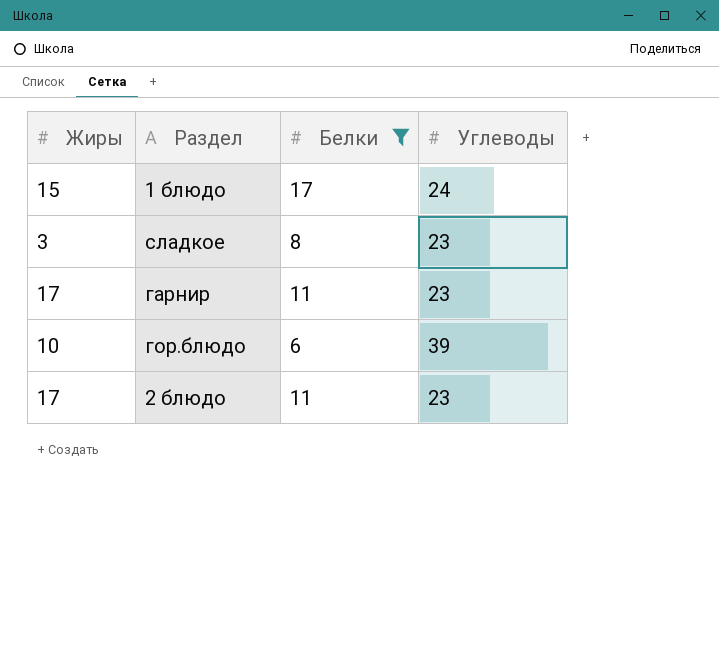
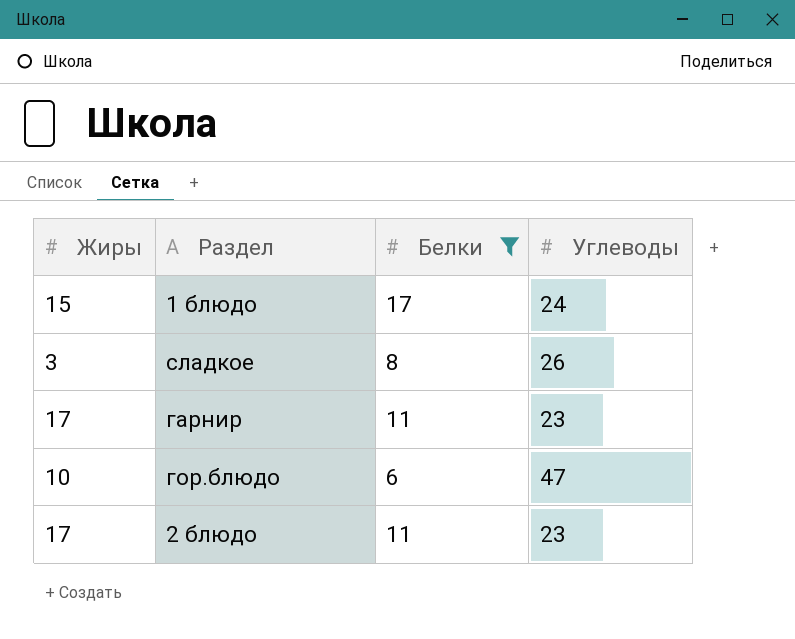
сладкое | Углеводы: 23 -> 26
гор.блюдо | Углеводы: 39 -> 47

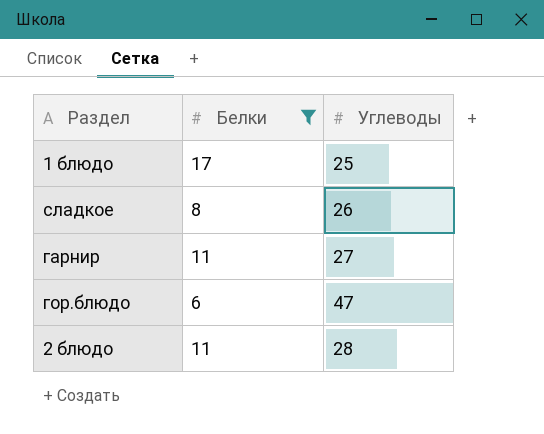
column Жиры | position: 1 -> none
1 блюдо | Углеводы: 24 -> 25
гарнир | Углеводы: 23 -> 27
2 блюдо | Углеводы: 23 -> 28

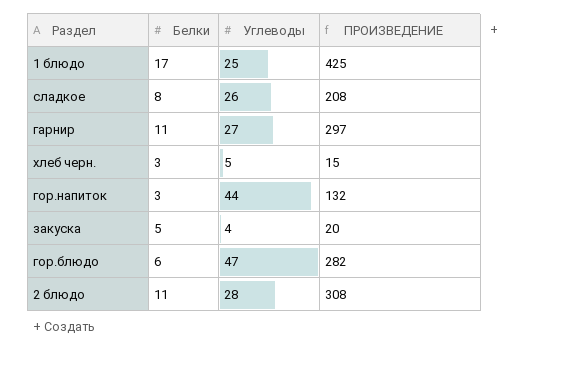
filter: Белки >= 6 -> none
column ПРОИЗВЕДЕНИЕ | formula: none -> [Белки] * [Углеводы]

